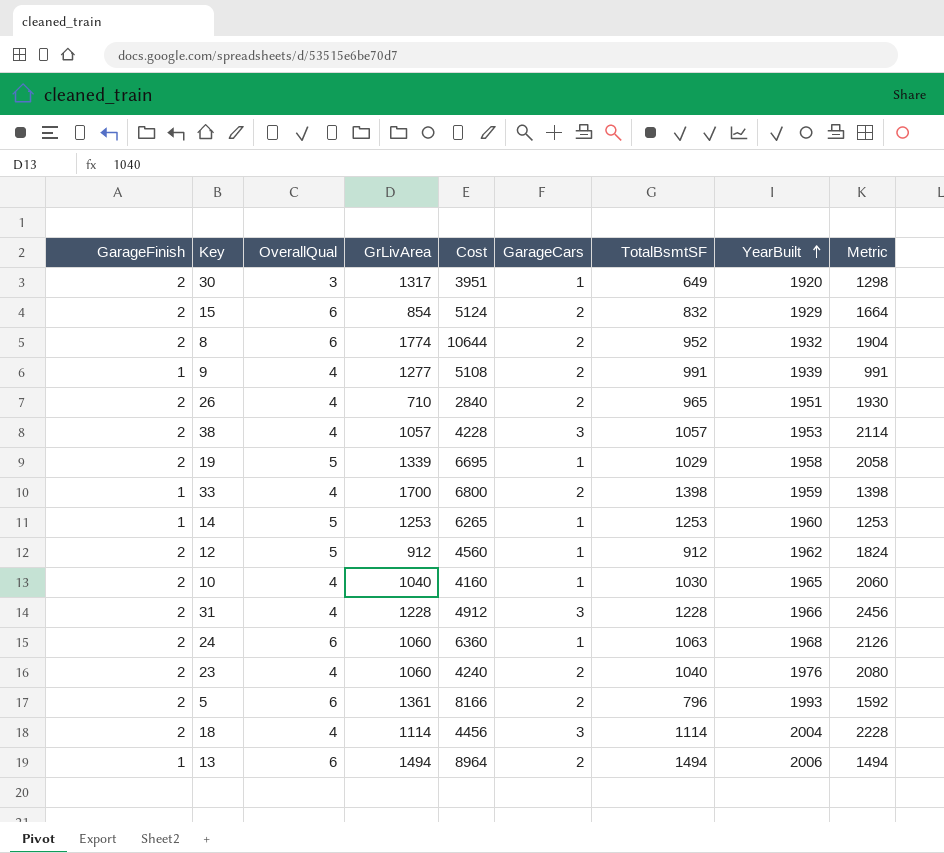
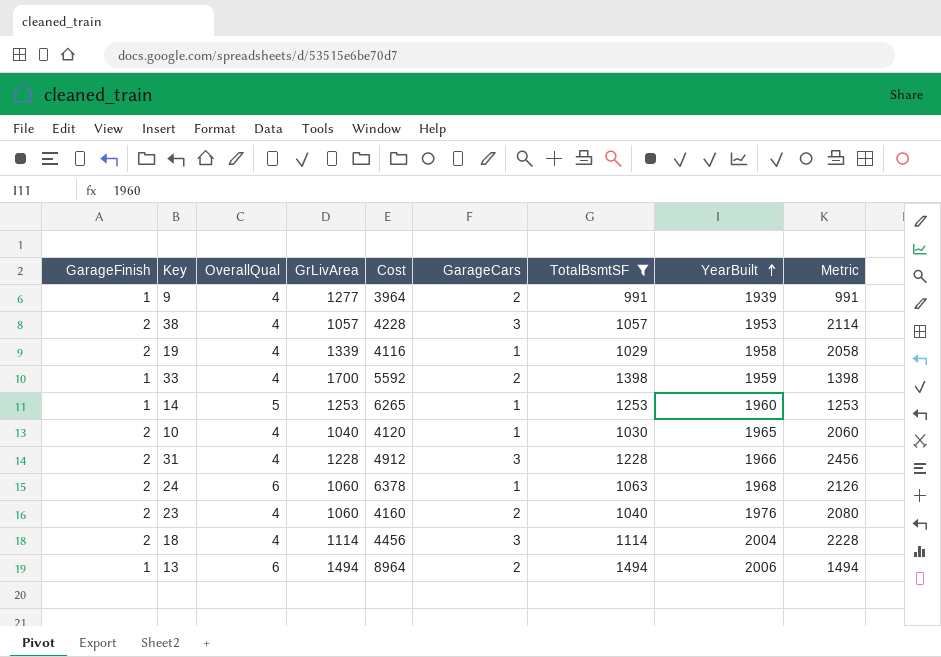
filter: none -> TotalBsmtSF >= 991
column Cost | formula: [OverallQual] * [GrLivArea] -> [OverallQual] * [TotalBsmtSF]
19 | OverallQual: 5 -> 4

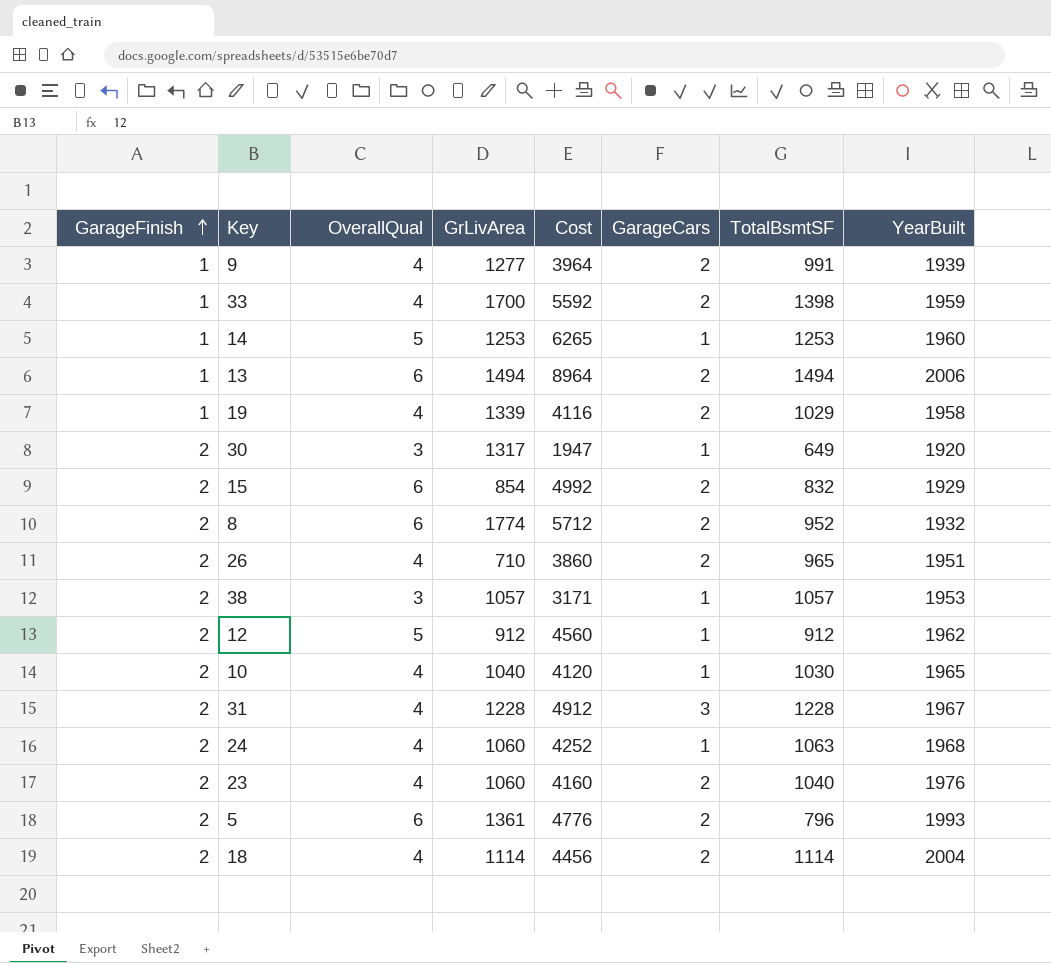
filter: TotalBsmtSF >= 991 -> none
row order: YearBuilt ascending -> GarageFinish ascending
column Metric | formula: [GarageFinish] * [TotalBsmtSF] -> none
19 | GarageFinish: 2 -> 1
19 | GarageCars: 1 -> 2
38 | OverallQual: 4 -> 3
38 | Cost: 4228 -> 3171
38 | GarageCars: 3 -> 1
31 | YearBuilt: 1966 -> 1967
24 | OverallQual: 6 -> 4
24 | Cost: 6378 -> 4252
18 | GarageCars: 3 -> 2

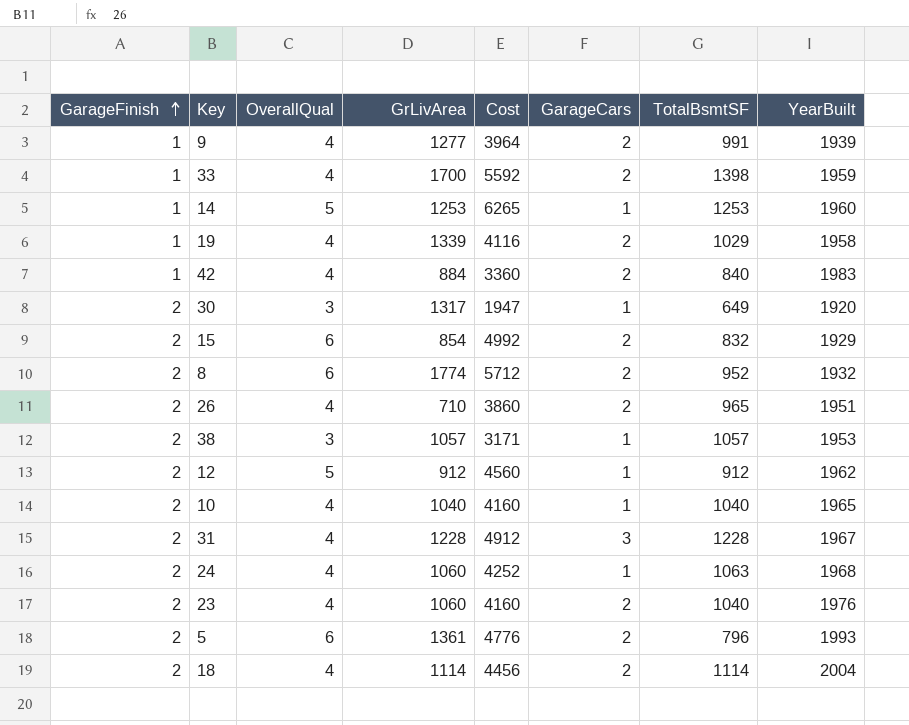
row 13: 1 | 6 | 1494 | 8964 | 2 | 1494 | 2006 -> none
row 42: none -> 1 | 4 | 884 | 3360 | 2 | 840 | 1983
10 | Cost: 4120 -> 4160
10 | TotalBsmtSF: 1030 -> 1040

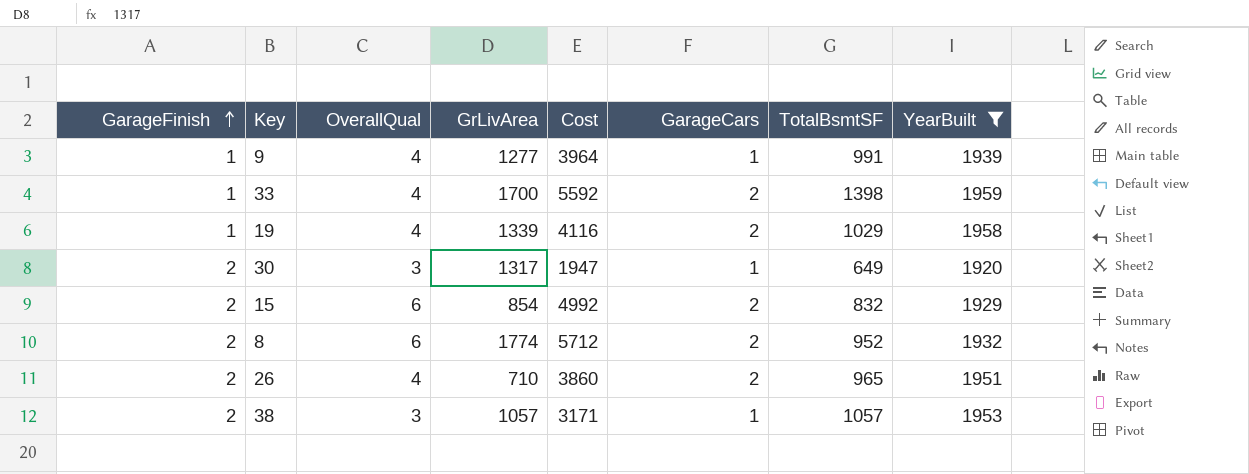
filter: none -> YearBuilt <= 1959
9 | GarageCars: 2 -> 1

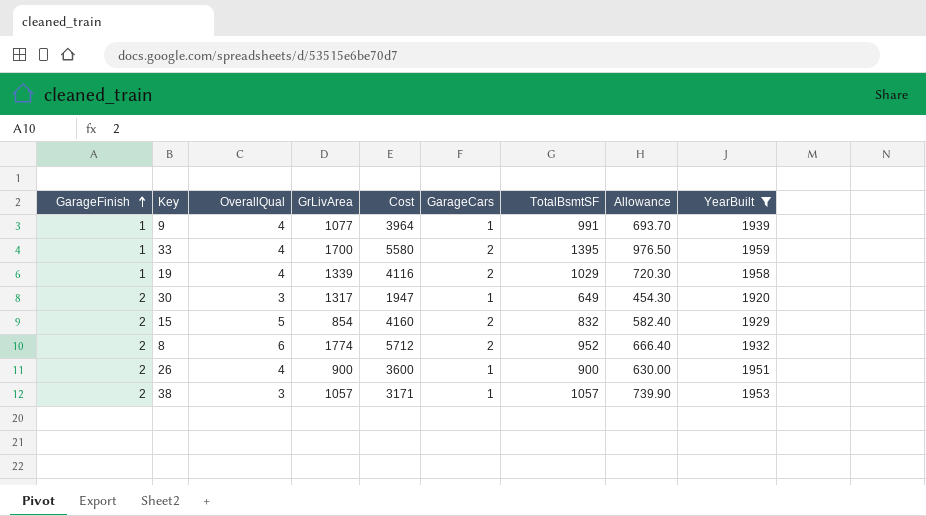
column Allowance | formula: none -> [TotalBsmtSF] * 0.7
9 | GrLivArea: 1277 -> 1077
33 | Cost: 5592 -> 5580
33 | TotalBsmtSF: 1398 -> 1395
15 | OverallQual: 6 -> 5
15 | Cost: 4992 -> 4160
26 | GrLivArea: 710 -> 900
26 | Cost: 3860 -> 3600
26 | GarageCars: 2 -> 1
26 | TotalBsmtSF: 965 -> 900

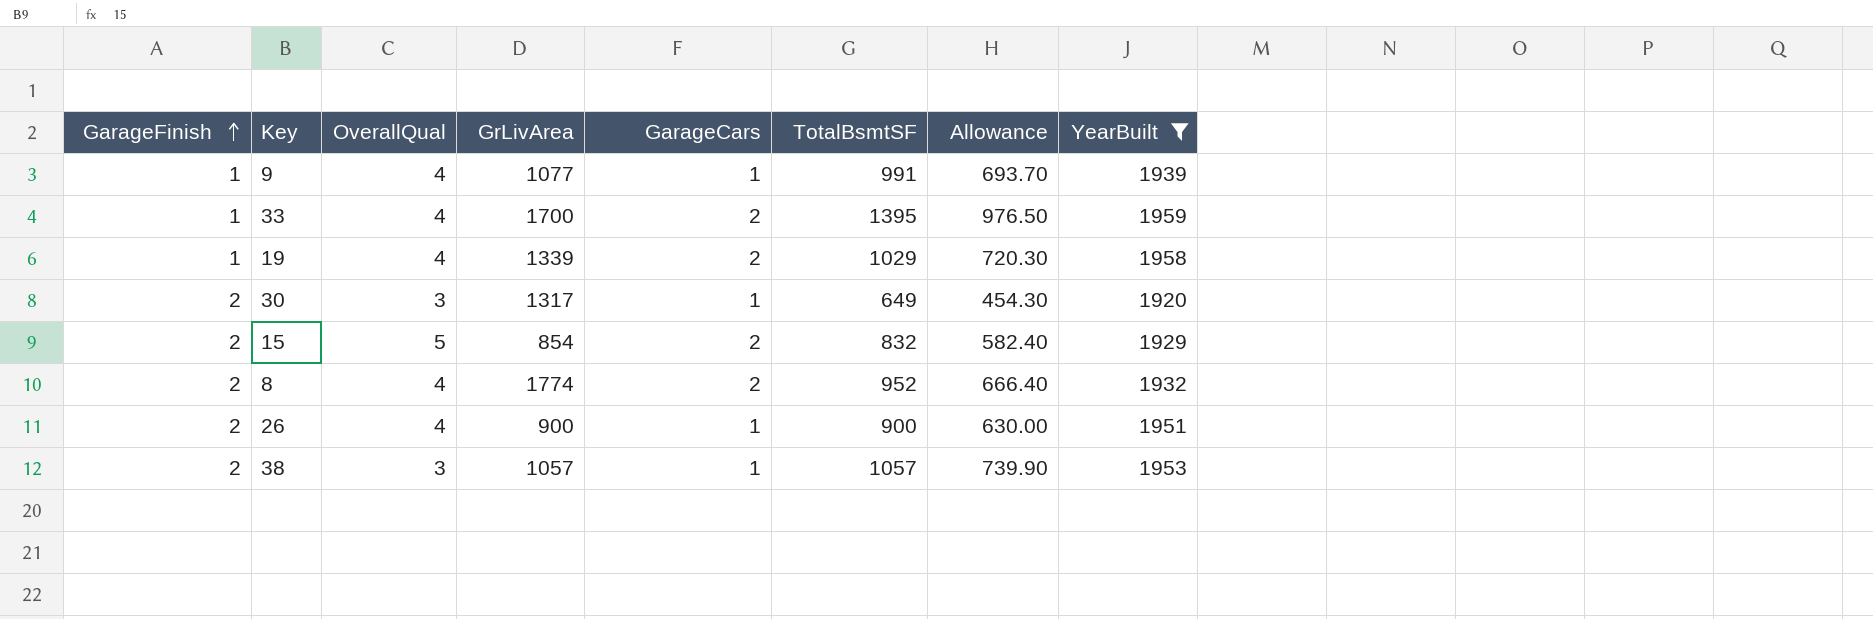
column Cost | formula: [OverallQual] * [TotalBsmtSF] -> none
8 | OverallQual: 6 -> 4

